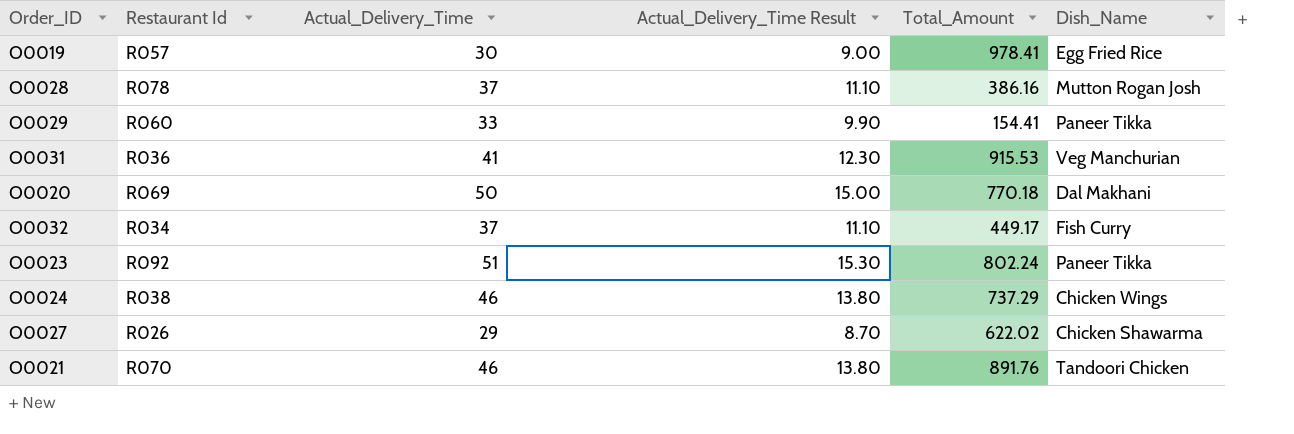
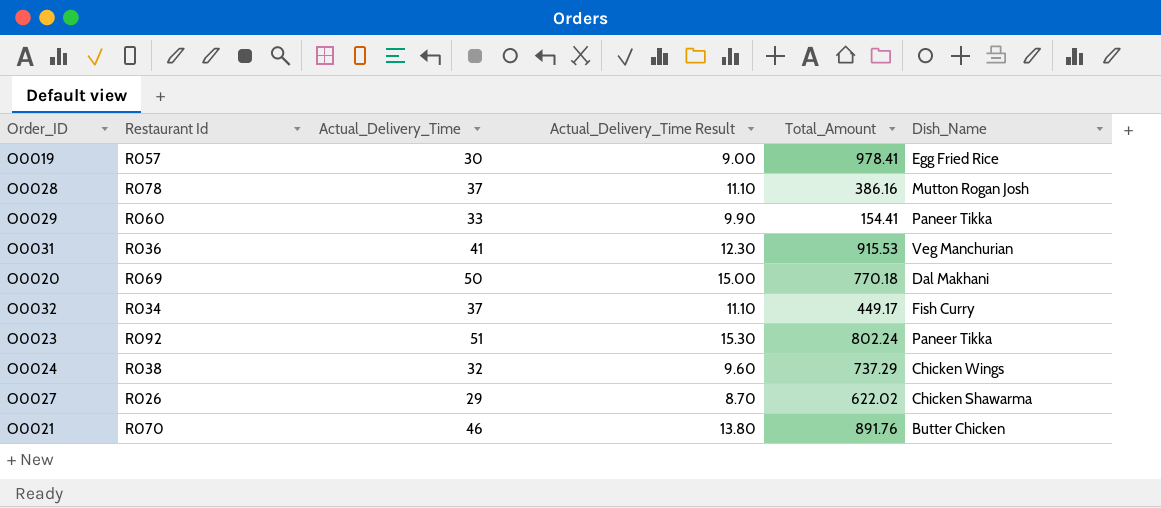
O0024 | Actual_Delivery_Time: 46 -> 32
O0024 | Actual_Delivery_Time Result: 13.80 -> 9.60
O0021 | Dish_Name: Tandoori Chicken -> Butter Chicken

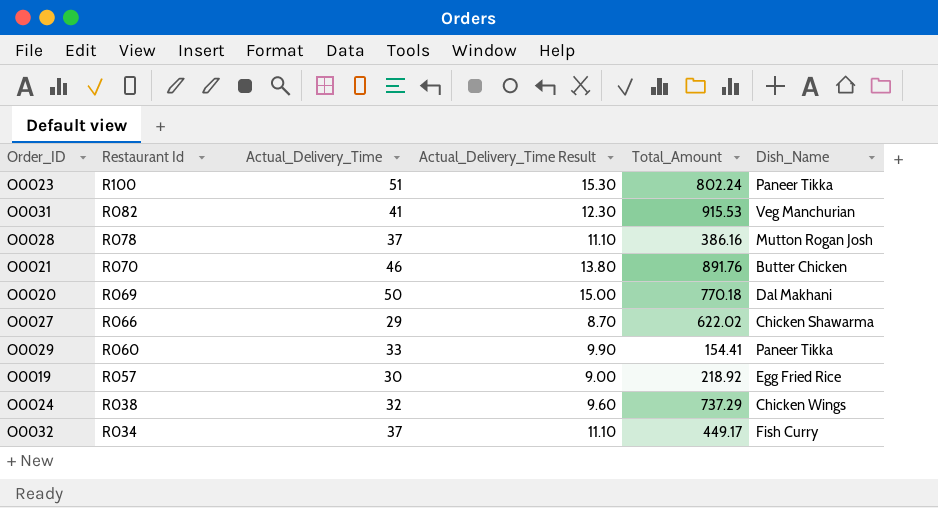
row order: none -> Restaurant Id descending
O0023 | Restaurant Id: R092 -> R100
O0031 | Restaurant Id: R036 -> R082
O0027 | Restaurant Id: R026 -> R066
O0019 | Total_Amount: 978.41 -> 218.92

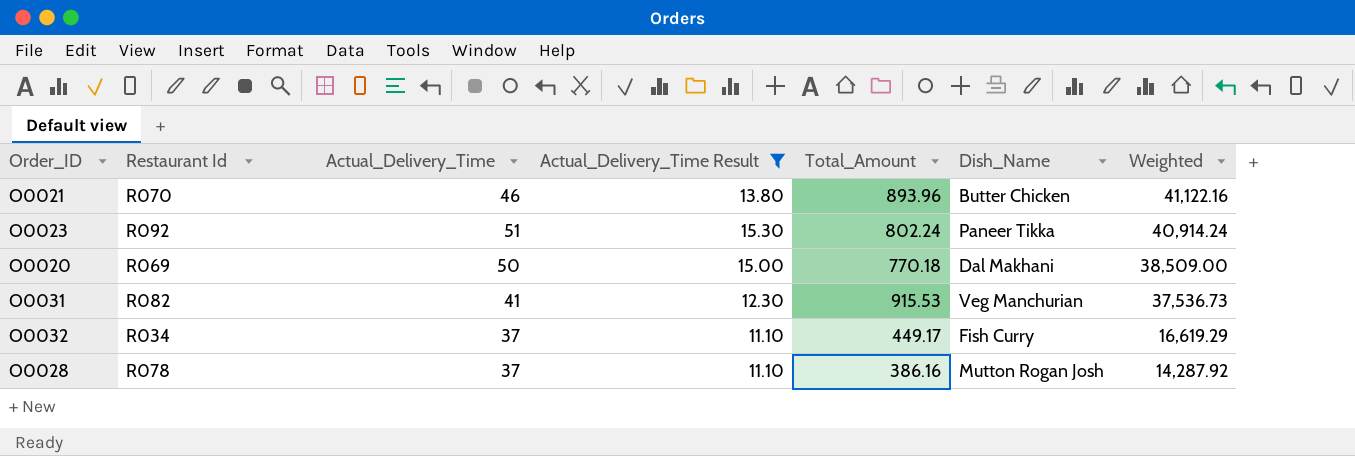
filter: none -> Actual_Delivery_Time Result >= 11.10
row order: Restaurant Id descending -> Weighted descending
column Weighted | formula: none -> [Actual_Delivery_Time] * [Total_Amount]
O0021 | Total_Amount: 891.76 -> 893.96
O0023 | Restaurant Id: R100 -> R092

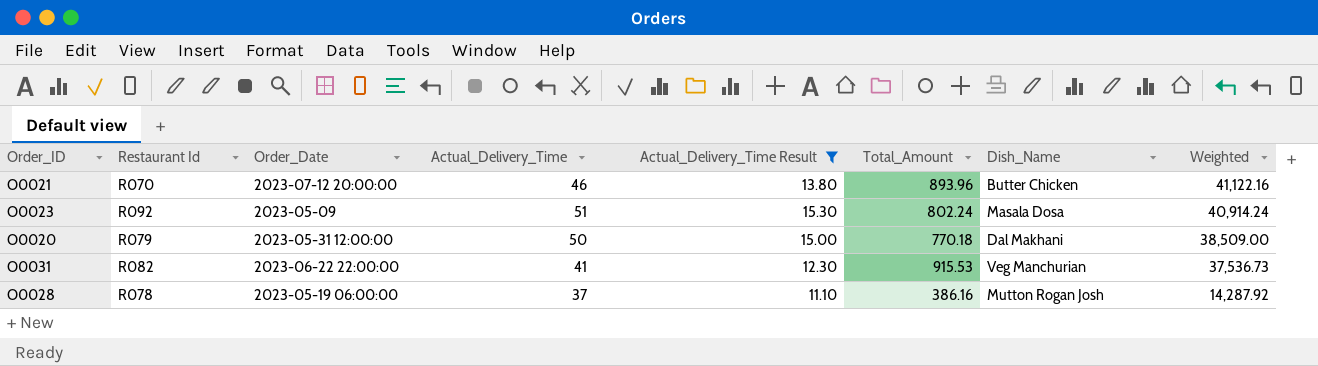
column Order_Date | position: none -> 3
row O0032: R034 | 37 | 11.10 | 449.17 | Fish Curry | 16,619.29 -> none
O0023 | Dish_Name: Paneer Tikka -> Masala Dosa
O0020 | Restaurant Id: R069 -> R079

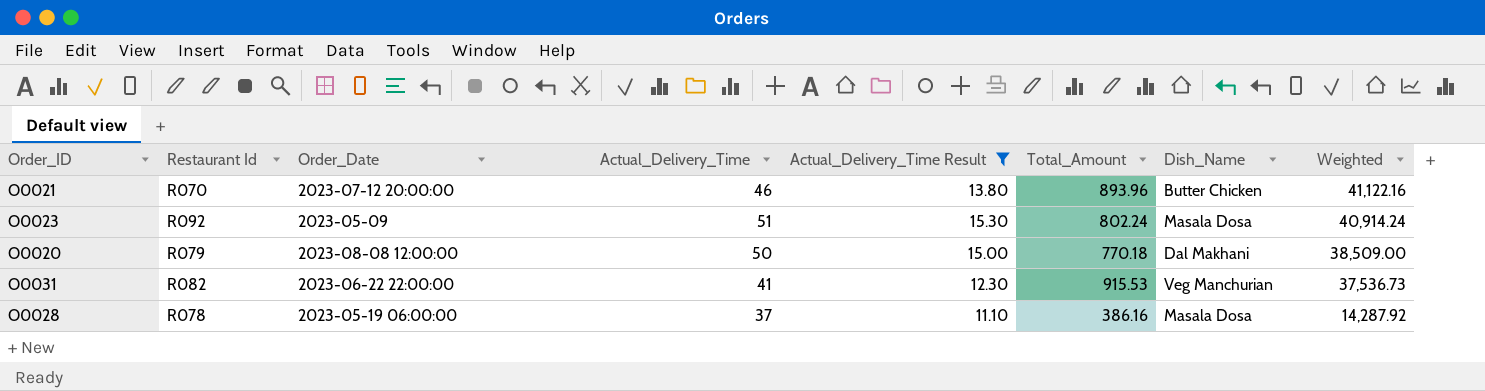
O0020 | Order_Date: 2023-05-31 12:00:00 -> 2023-08-08 12:00:00
O0028 | Dish_Name: Mutton Rogan Josh -> Masala Dosa

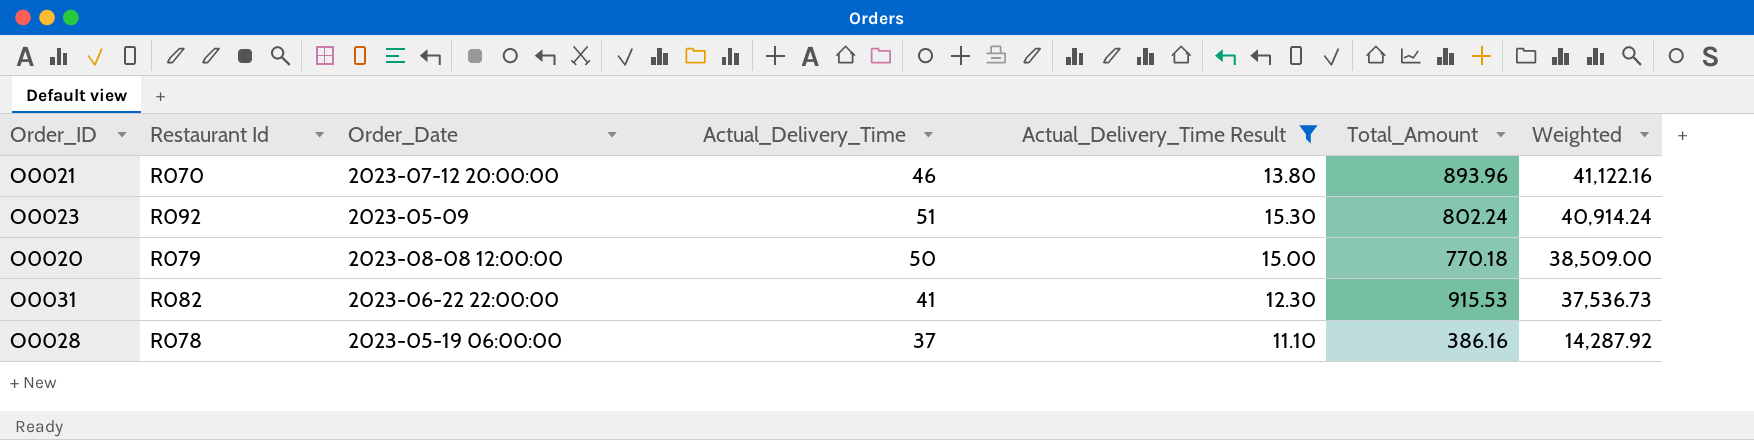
column Dish_Name | position: 7 -> none

